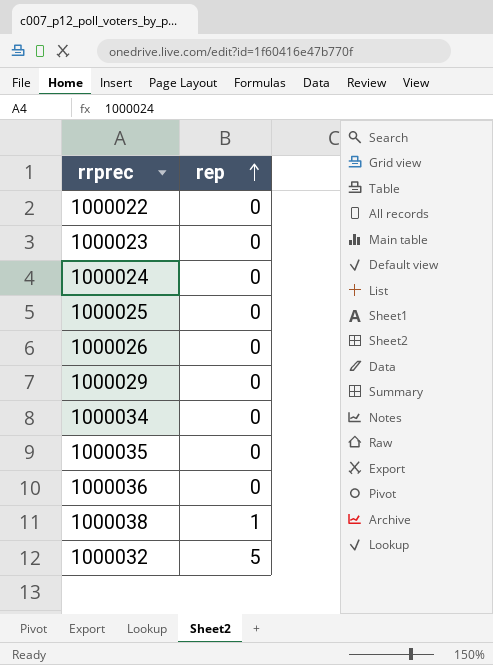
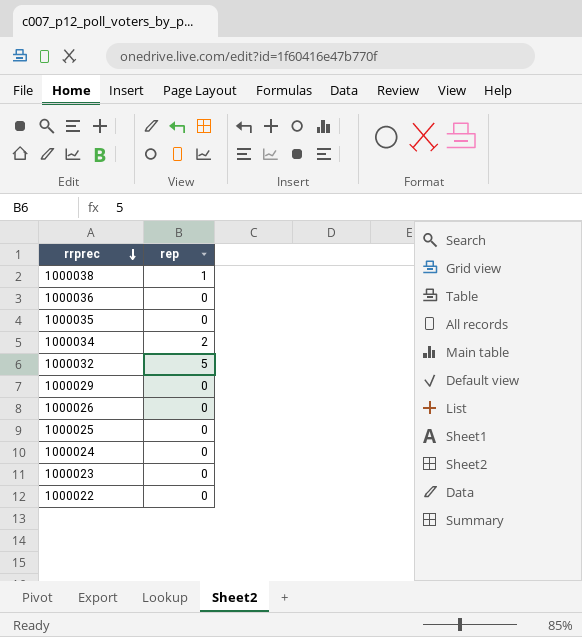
row order: rep ascending -> rrprec descending
1000034 | rep: 0 -> 2

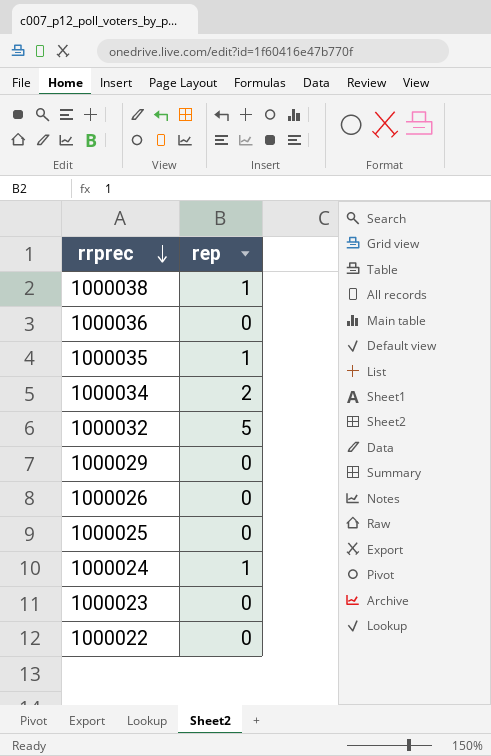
1000035 | rep: 0 -> 1
1000024 | rep: 0 -> 1

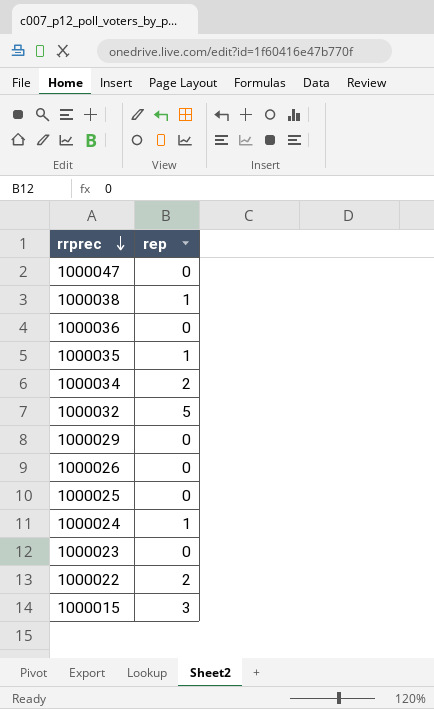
row 1000047: none -> 0
1000022 | rep: 0 -> 2
row 1000015: none -> 3

